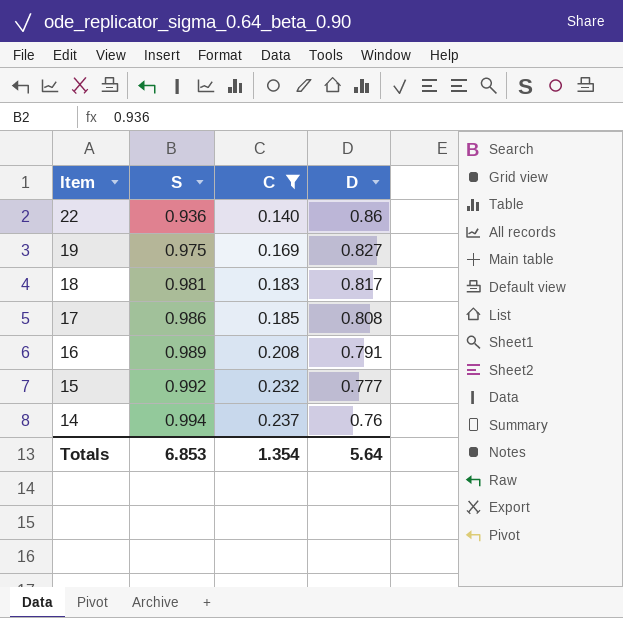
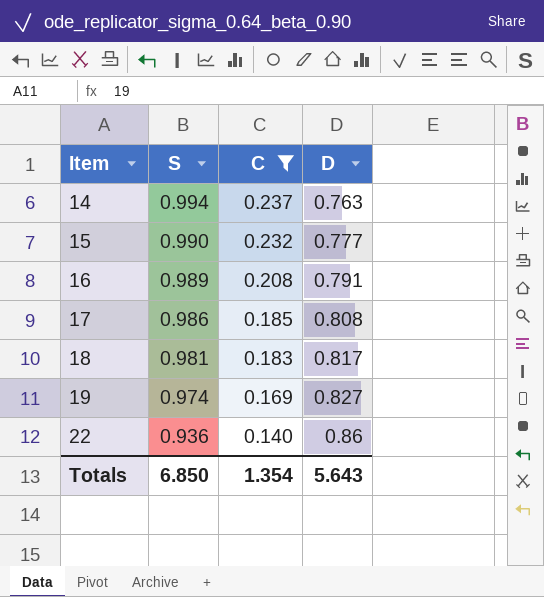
row order: Item descending -> Item ascending
14 | D: 0.76 -> 0.763
15 | S: 0.992 -> 0.990
19 | S: 0.975 -> 0.974
Totals | S: 6.853 -> 6.850
Totals | D: 5.64 -> 5.643

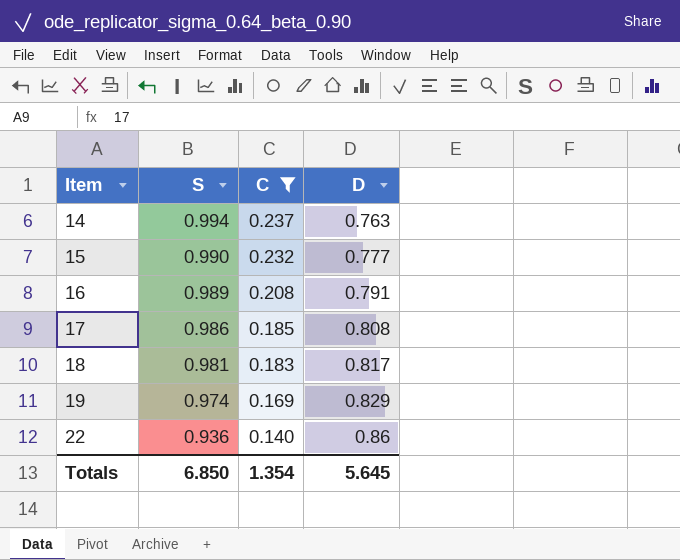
19 | D: 0.827 -> 0.829
Totals | D: 5.643 -> 5.645

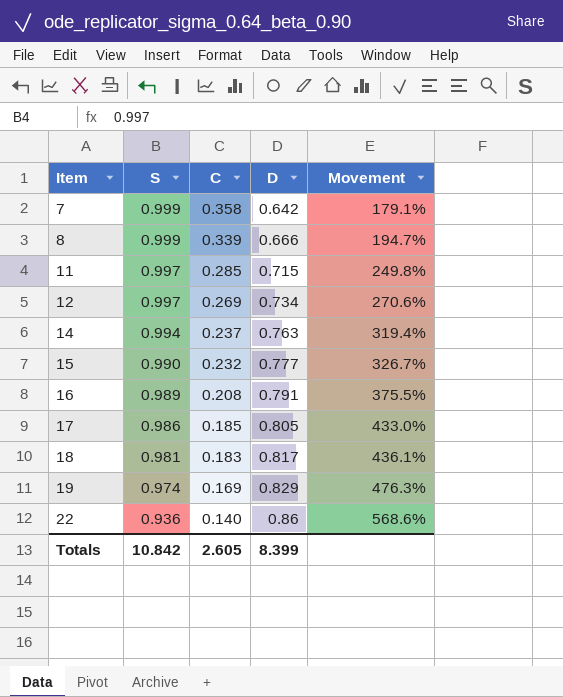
filter: C <= 0.237 -> none
column Movement | formula: none -> ([S] - [C]) / [C]
17 | D: 0.808 -> 0.805
Totals | S: 6.850 -> 10.842
Totals | C: 1.354 -> 2.605
Totals | D: 5.645 -> 8.399

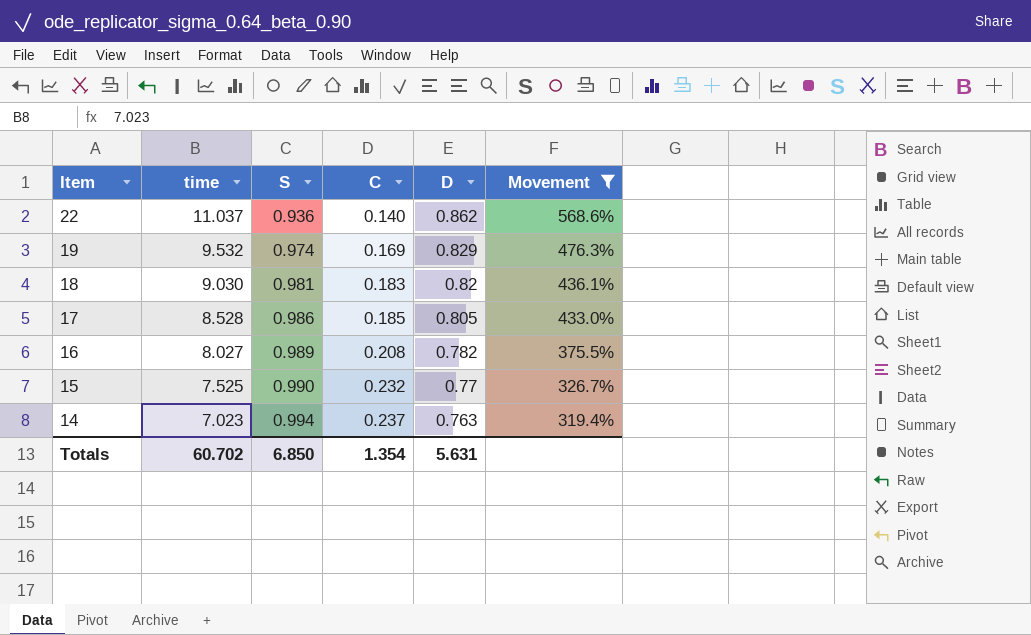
filter: none -> Movement >= 319.4%
row order: Item ascending -> Item descending
column time | position: none -> 2
22 | D: 0.86 -> 0.862
18 | D: 0.817 -> 0.82
16 | D: 0.791 -> 0.782
15 | D: 0.777 -> 0.77
Totals | S: 10.842 -> 6.850
Totals | C: 2.605 -> 1.354
Totals | D: 8.399 -> 5.631

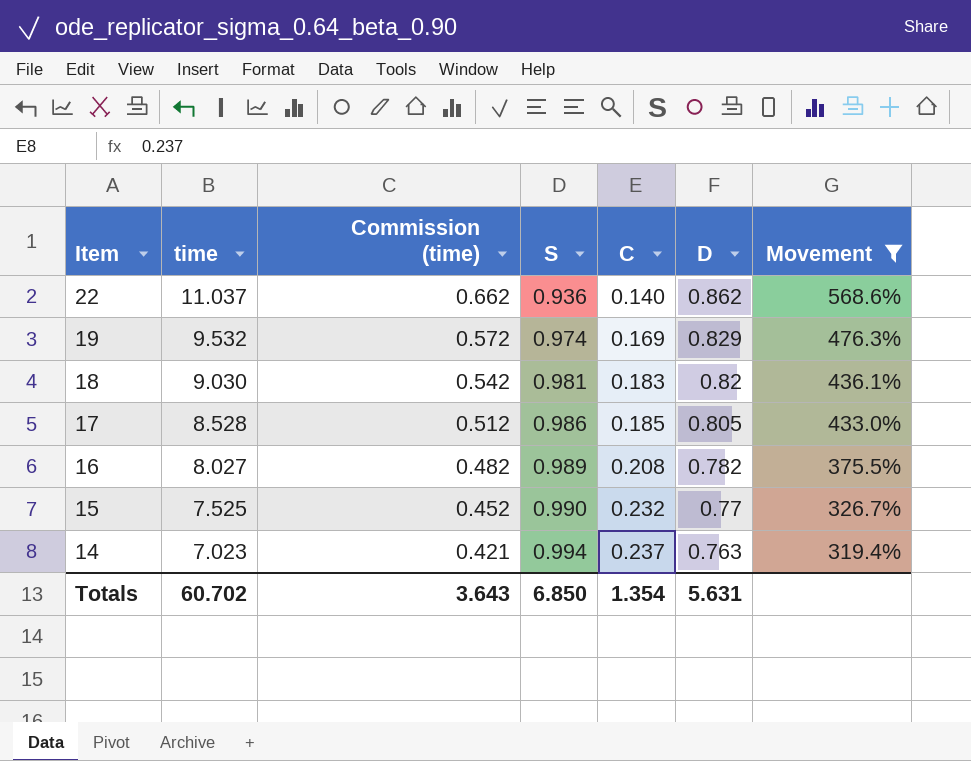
column Commission (time) | formula: none -> [time] * 0.06

